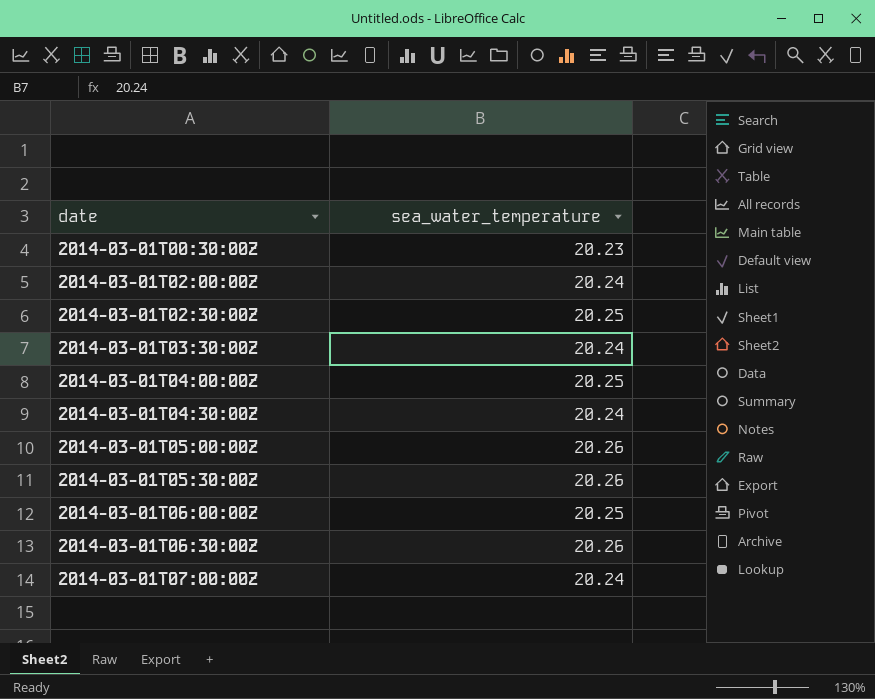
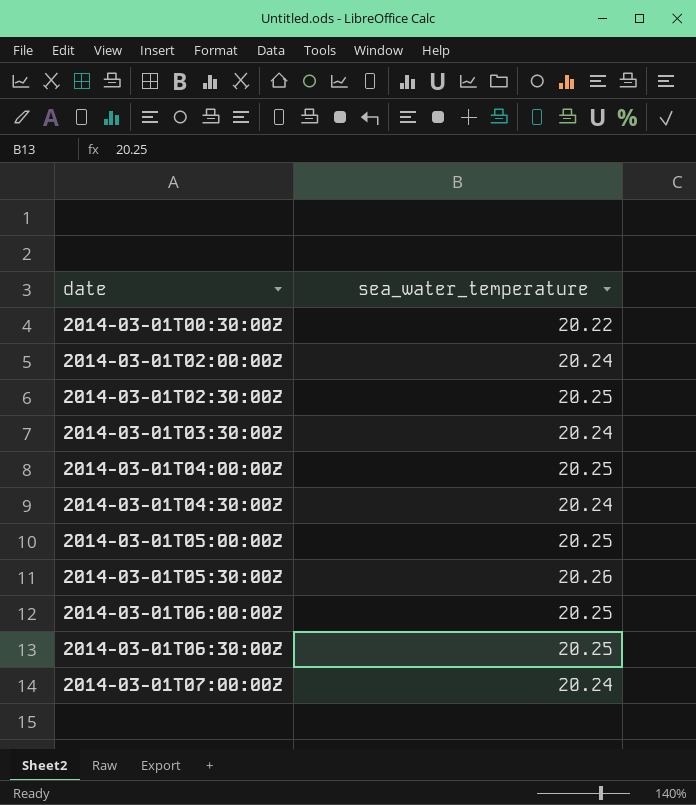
2014-03-01T00:30:00Z | sea_water_temperature: 20.23 -> 20.22
2014-03-01T05:00:00Z | sea_water_temperature: 20.26 -> 20.25
2014-03-01T06:30:00Z | sea_water_temperature: 20.26 -> 20.25

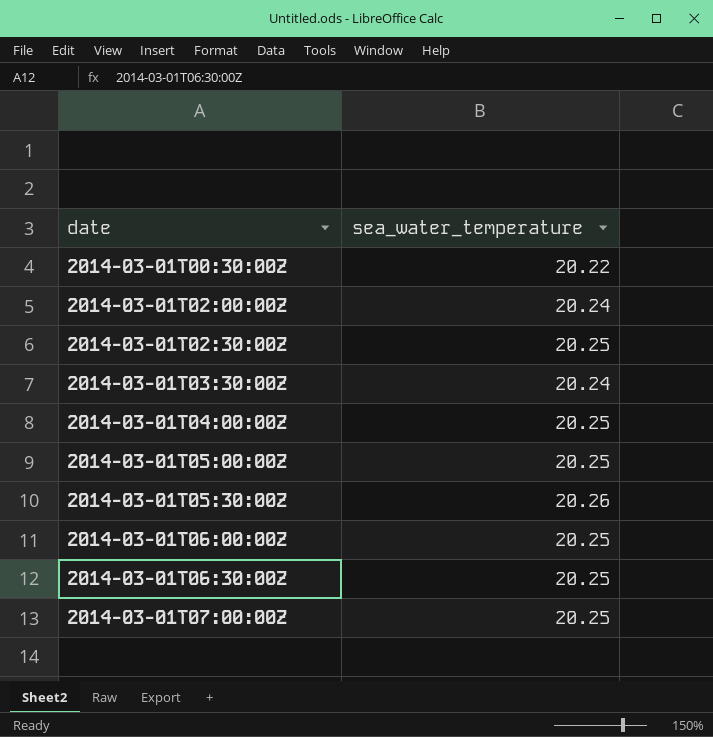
row 2014-03-01T04:30:00Z: 20.24 -> none
2014-03-01T07:00:00Z | sea_water_temperature: 20.24 -> 20.25

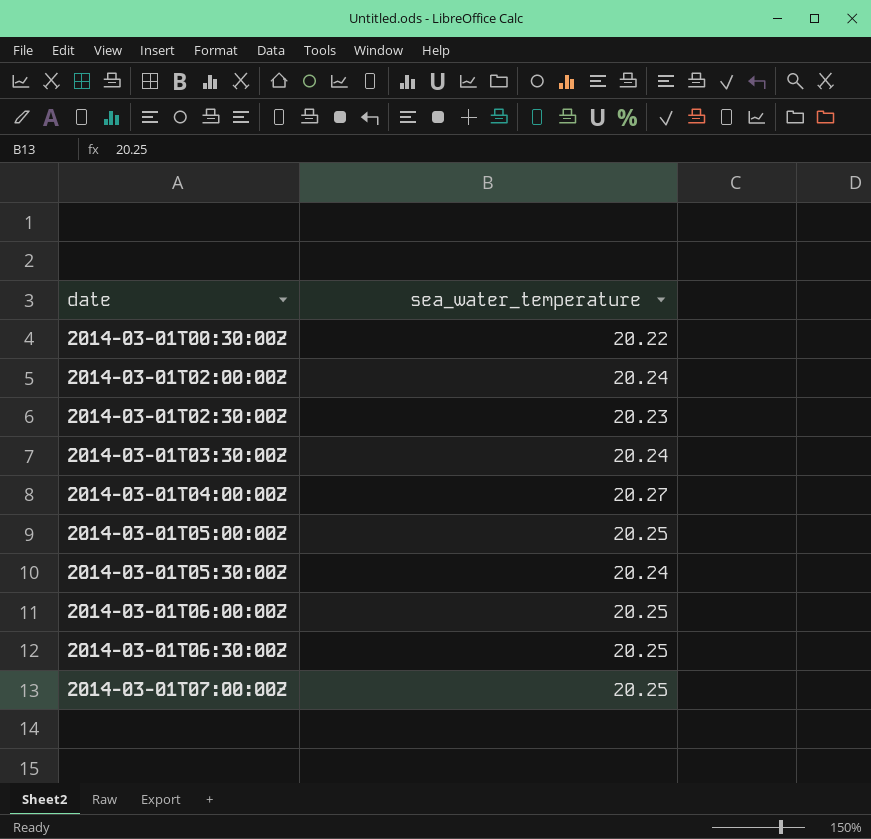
2014-03-01T02:30:00Z | sea_water_temperature: 20.25 -> 20.23
2014-03-01T04:00:00Z | sea_water_temperature: 20.25 -> 20.27
2014-03-01T05:30:00Z | sea_water_temperature: 20.26 -> 20.24

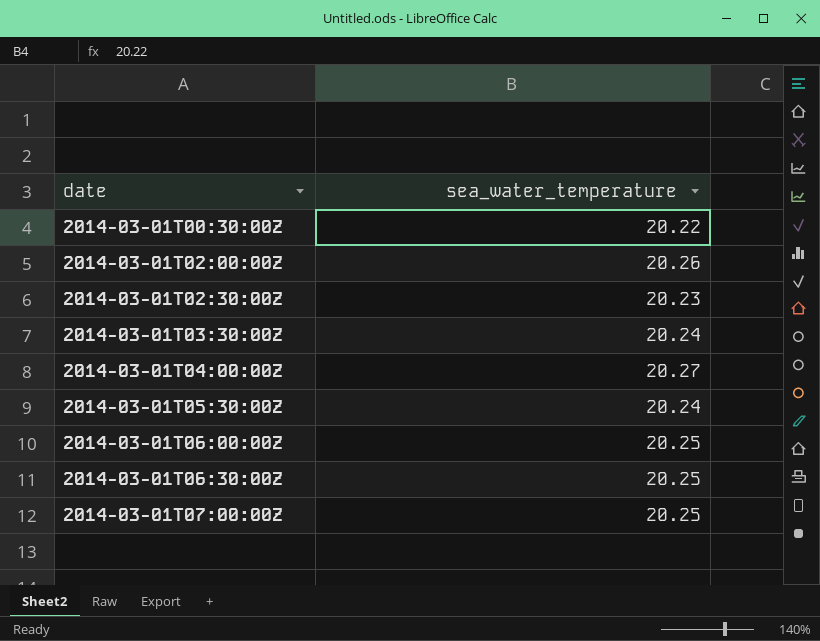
row 2014-03-01T05:00:00Z: 20.25 -> none
2014-03-01T02:00:00Z | sea_water_temperature: 20.24 -> 20.26

